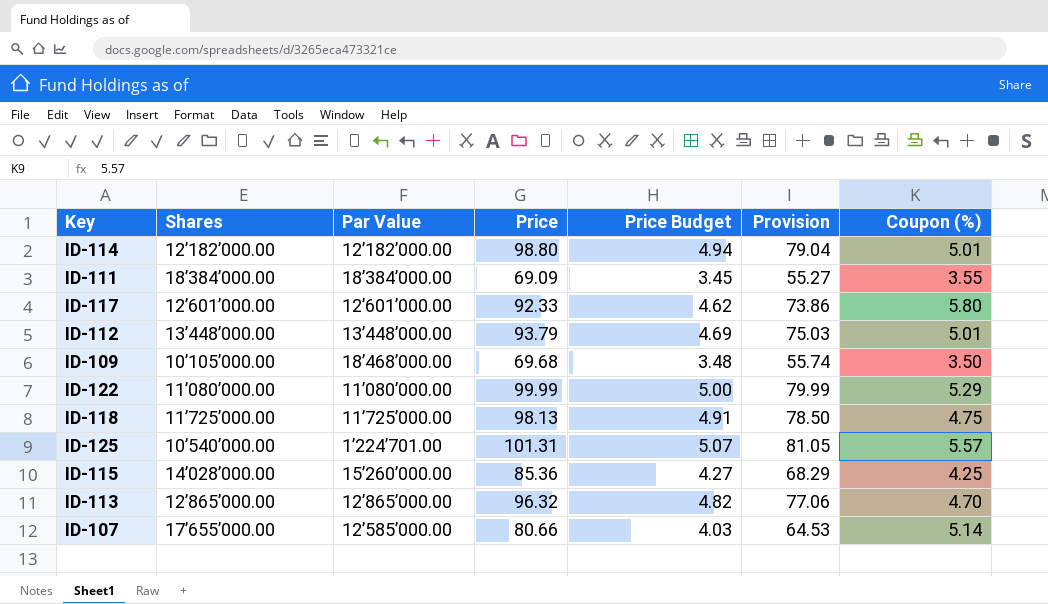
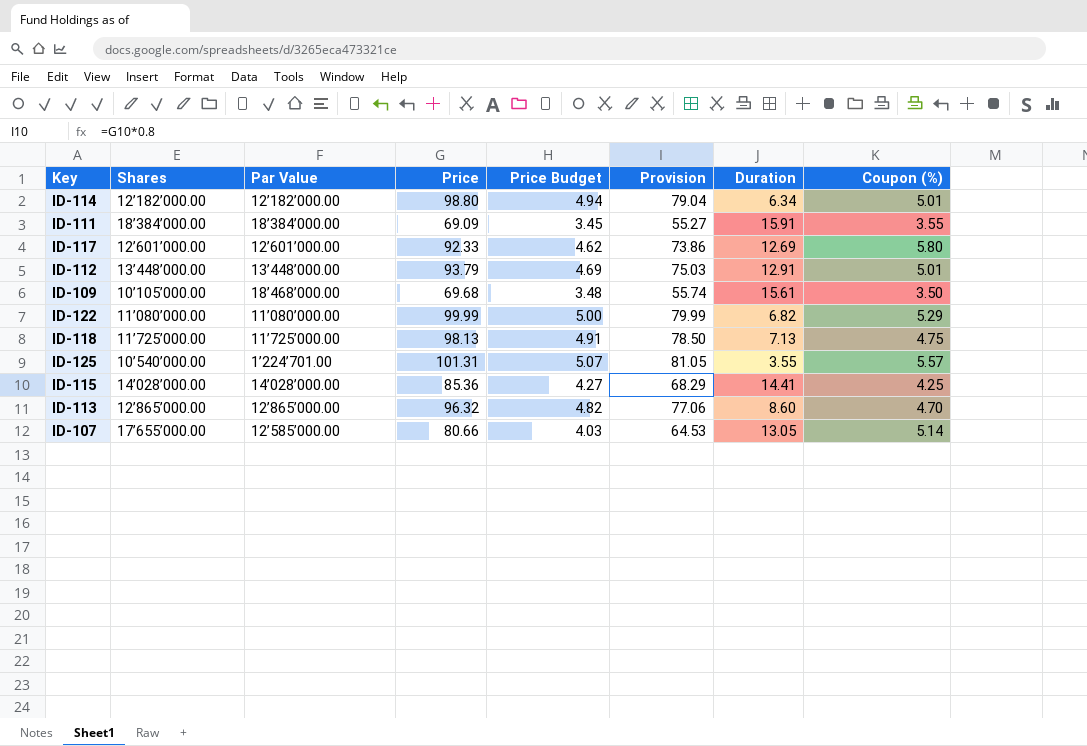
column Duration | position: none -> 7
ID-115 | Par Value: 15’260’000.00 -> 14’028’000.00

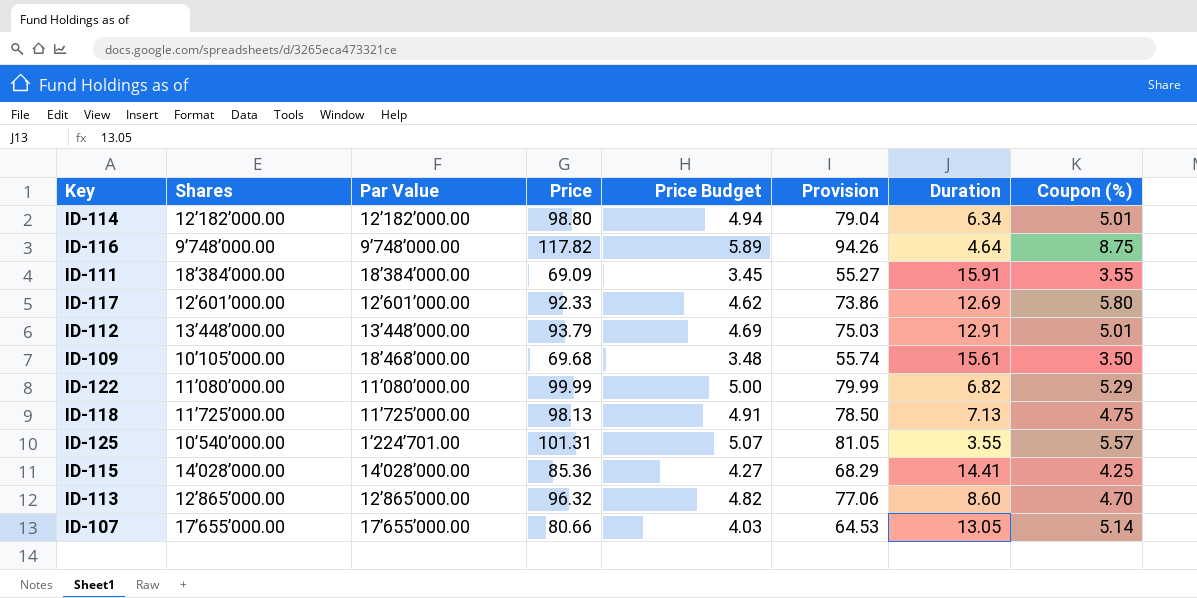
row ID-116: none -> 9’748’000.00 | 9’748’000.00 | 117.82 | 5.89 | 94.26 | 4.64 | 8.75
ID-107 | Par Value: 12’585’000.00 -> 17’655’000.00

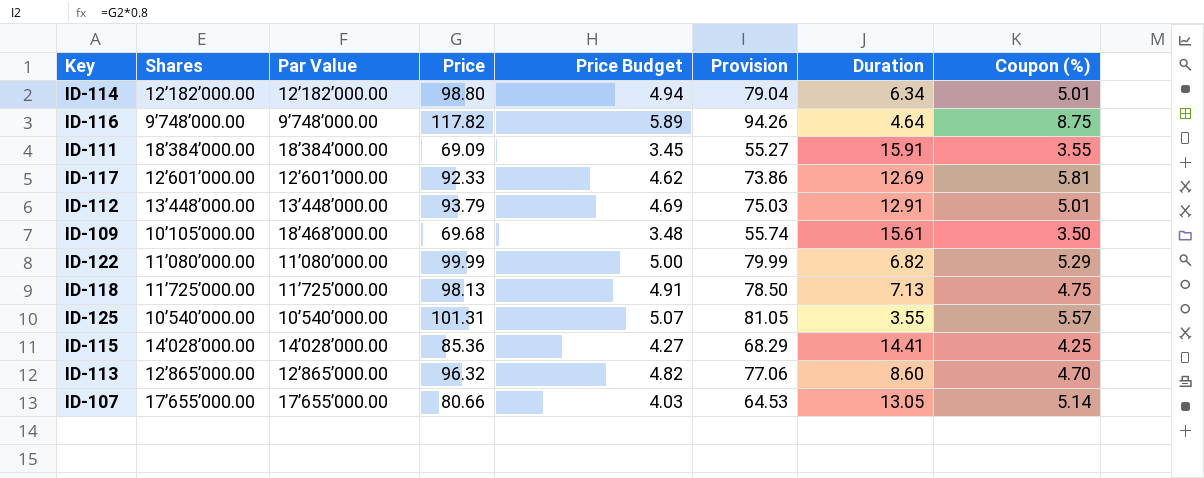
ID-117 | Coupon (%): 5.80 -> 5.81
ID-125 | Par Value: 1’224’701.00 -> 10’540’000.00

